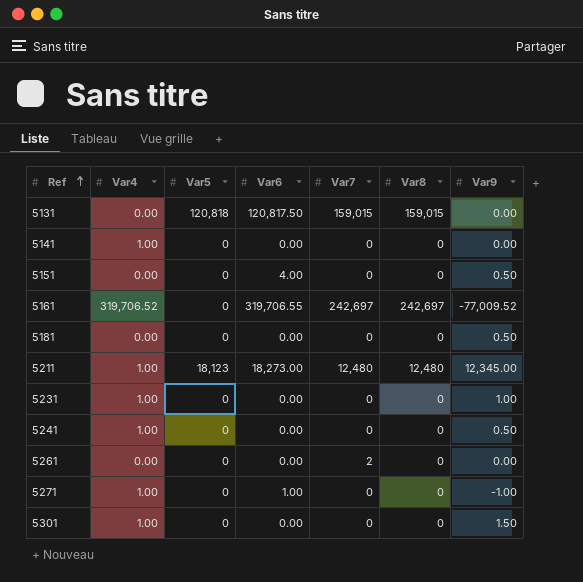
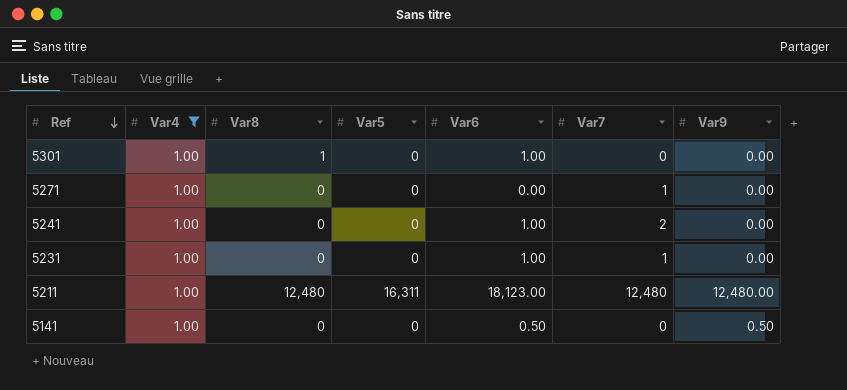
filter: none -> Var4 = 1.00
row order: Ref ascending -> Ref descending
column Var8 | position: 6 -> 3
5301 | Var8: 0 -> 1
5301 | Var6: 0.00 -> 1.00
5301 | Var9: 1.50 -> 0.00
5271 | Var6: 1.00 -> 0.00
5271 | Var7: 0 -> 1
5271 | Var9: -1.00 -> 0.00
5241 | Var6: 0.00 -> 1.00
5241 | Var7: 0 -> 2
5241 | Var9: 0.50 -> 0.00
5231 | Var6: 0.00 -> 1.00
5231 | Var7: 0 -> 1
5231 | Var9: 1.00 -> 0.00
5211 | Var5: 18,123 -> 16,311
5211 | Var6: 18,273.00 -> 18,123.00
5211 | Var9: 12,345.00 -> 12,480.00
5141 | Var6: 0.00 -> 0.50
5141 | Var9: 0.00 -> 0.50

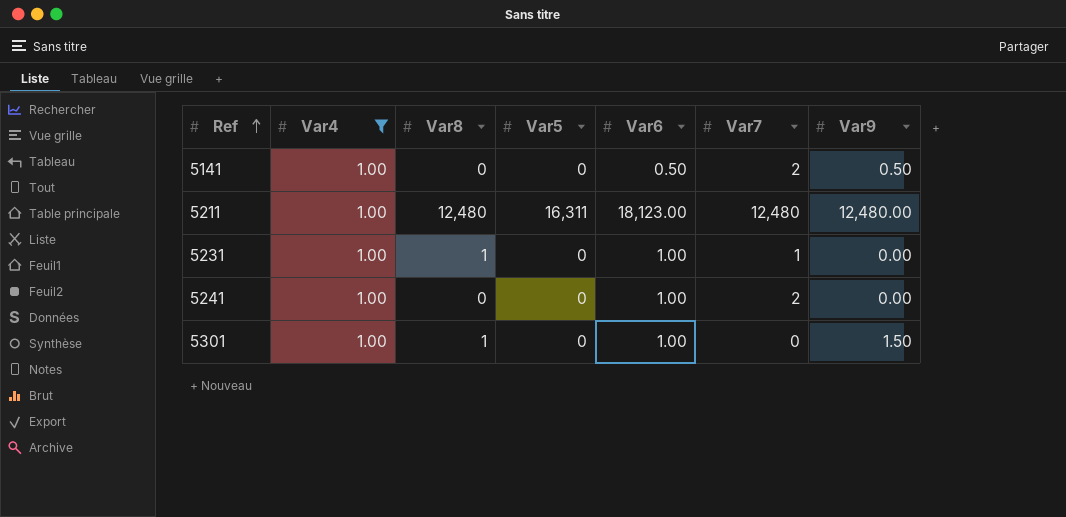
row order: Ref descending -> Ref ascending
row 5271: 1.00 | 0 | 0 | 0.00 | 1 | 0.00 -> none
5141 | Var7: 0 -> 2
5231 | Var8: 0 -> 1
5301 | Var9: 0.00 -> 1.50

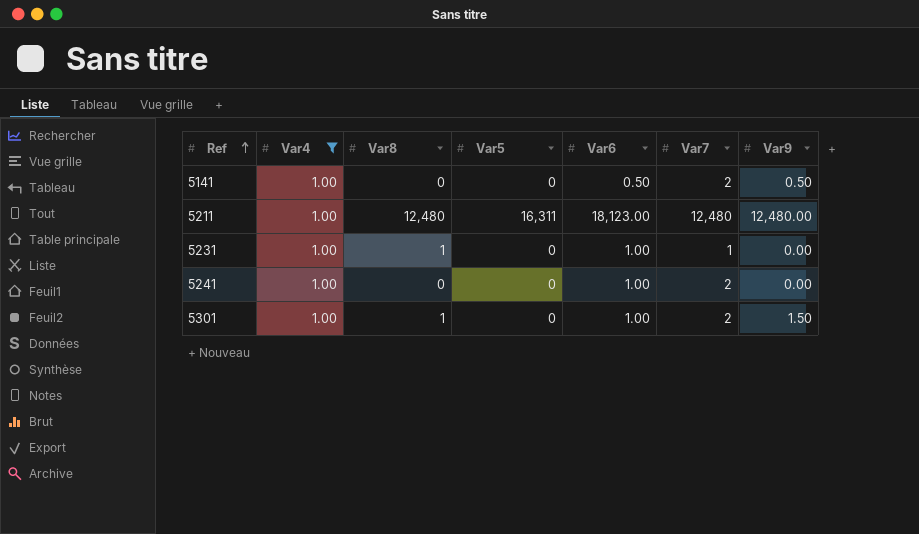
5301 | Var7: 0 -> 2

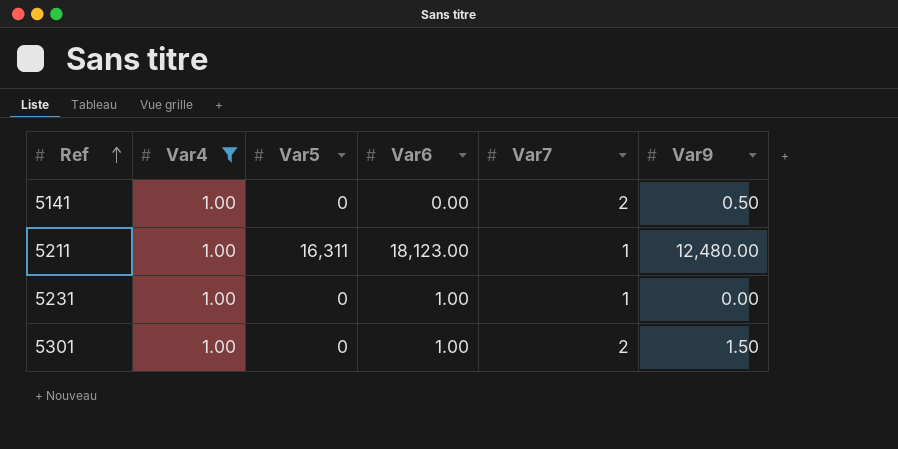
column Var8 | position: 3 -> none
row 5241: 1.00 | 0 | 0 | 1.00 | 2 | 0.00 -> none
5141 | Var6: 0.50 -> 0.00
5211 | Var7: 12,480 -> 1

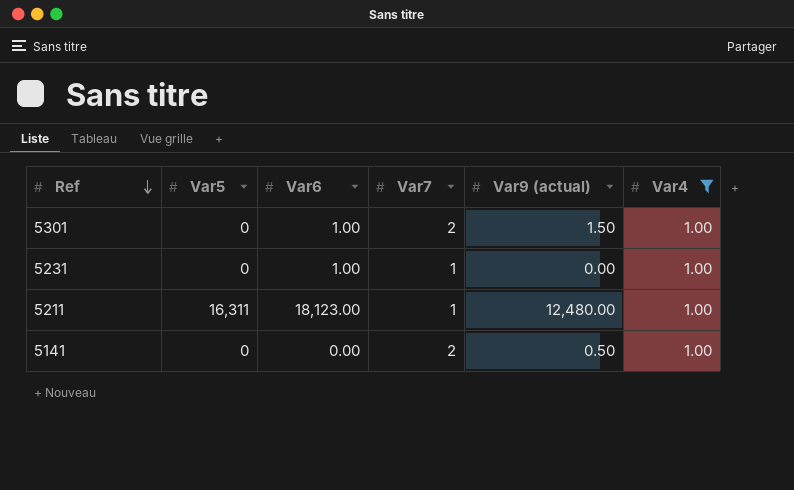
row order: Ref ascending -> Ref descending
column name: Var9 -> Var9 (actual)
column Var4 | position: 2 -> 6

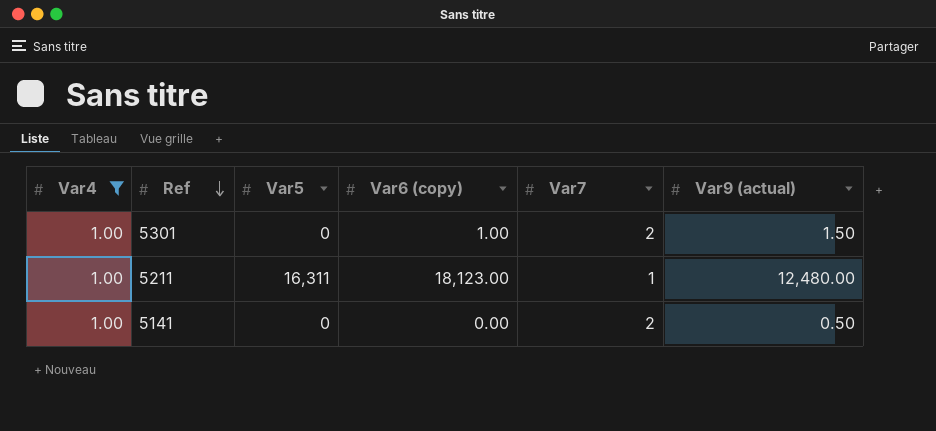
column Var4 | position: 6 -> 1
column name: Var6 -> Var6 (copy)
row 5231: 0 | 1.00 | 1 | 0.00 | 1.00 -> none

